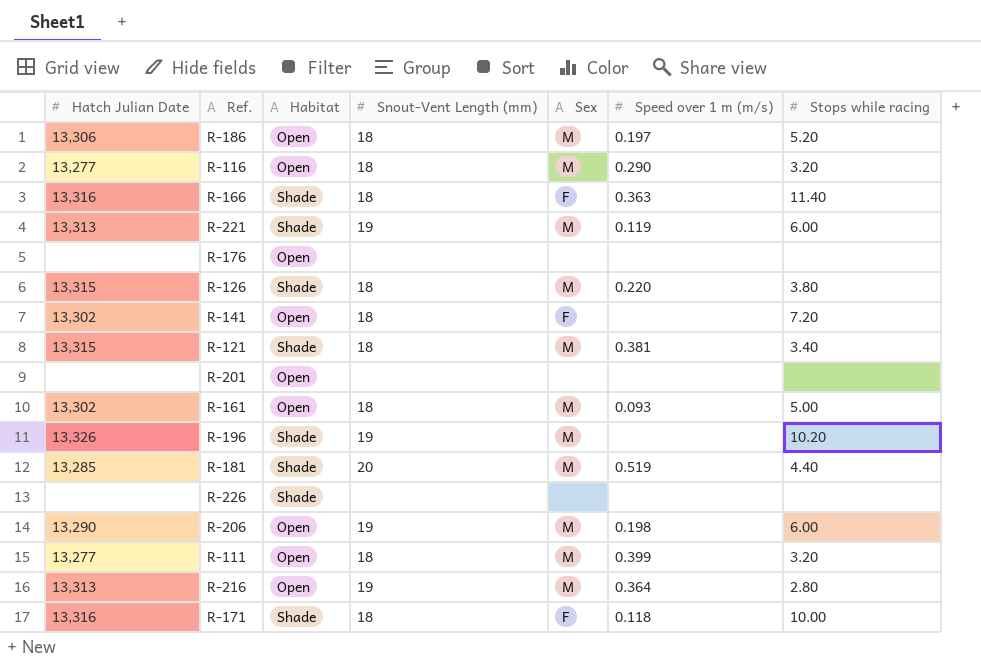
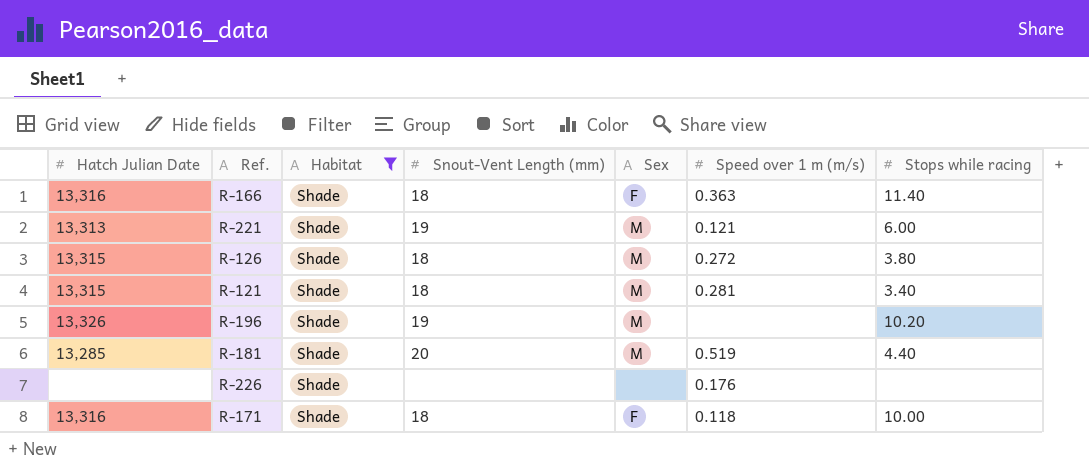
filter: none -> Habitat = Shade
R-221 | Speed over 1 m (m/s): 0.119 -> 0.121
R-126 | Speed over 1 m (m/s): 0.220 -> 0.272
R-121 | Speed over 1 m (m/s): 0.381 -> 0.281
R-226 | Speed over 1 m (m/s): none -> 0.176

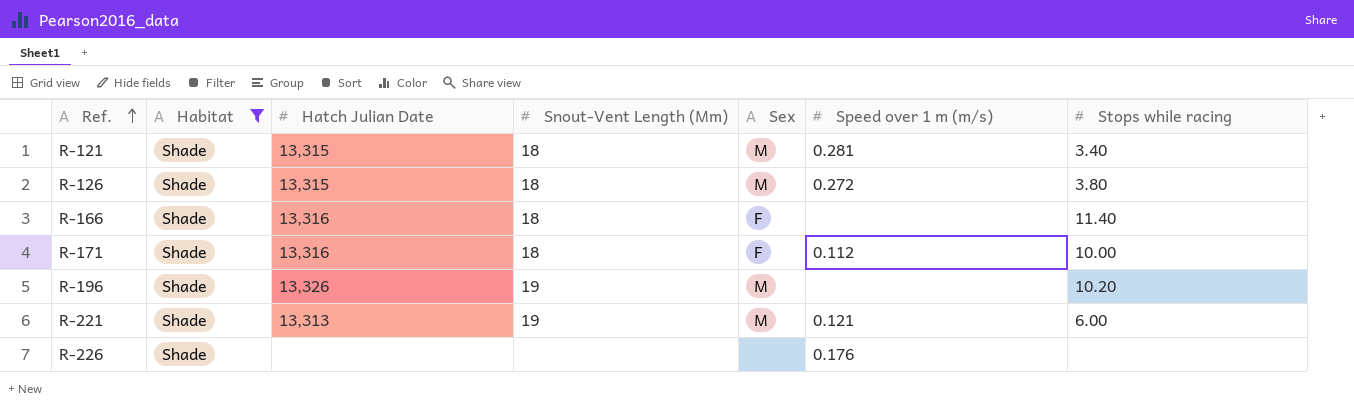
row order: none -> Ref. ascending
column Hatch Julian Date | position: 1 -> 3
column name: Snout-Vent Length (mm) -> Snout-Vent Length (Mm)
row R-181: 13,285 | Shade | 20 | M | 0.519 | 4.40 -> none
R-166 | Speed over 1 m (m/s): 0.363 -> none
R-171 | Speed over 1 m (m/s): 0.118 -> 0.112

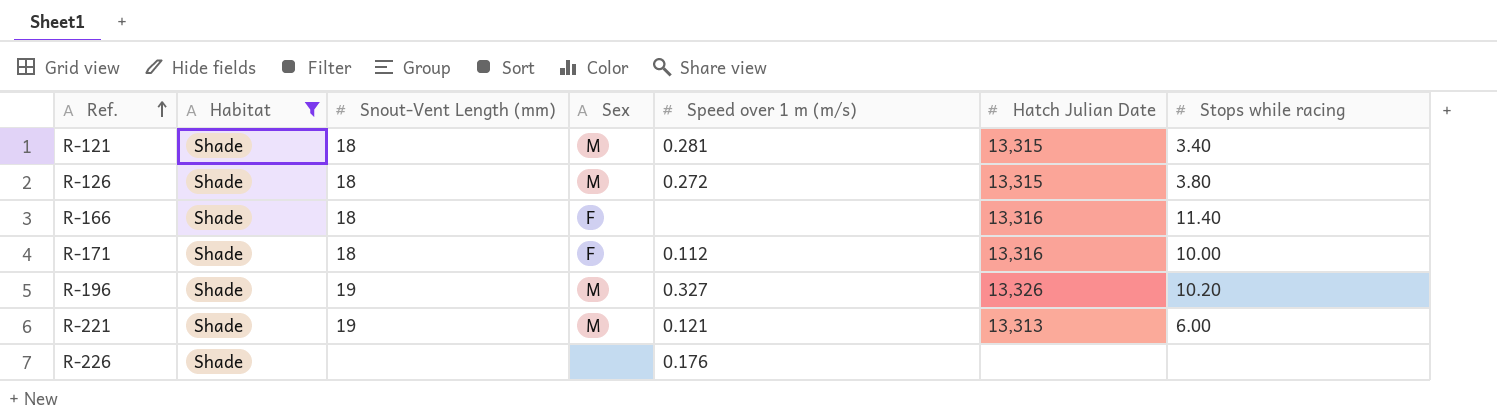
column name: Snout-Vent Length (Mm) -> Snout-Vent Length (mm)
column Hatch Julian Date | position: 3 -> 6
R-196 | Speed over 1 m (m/s): none -> 0.327

